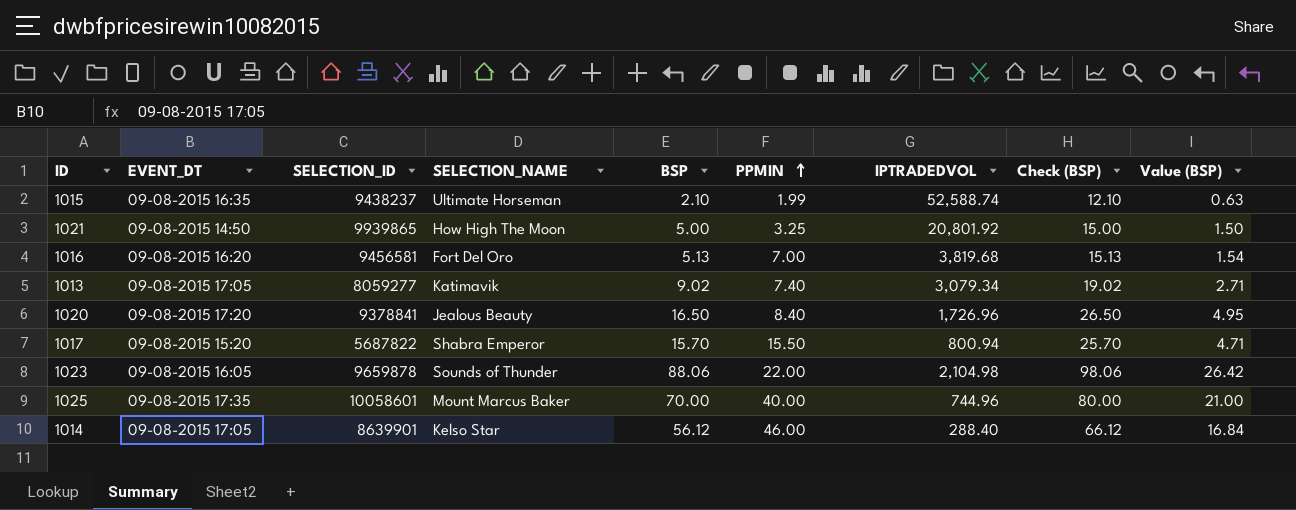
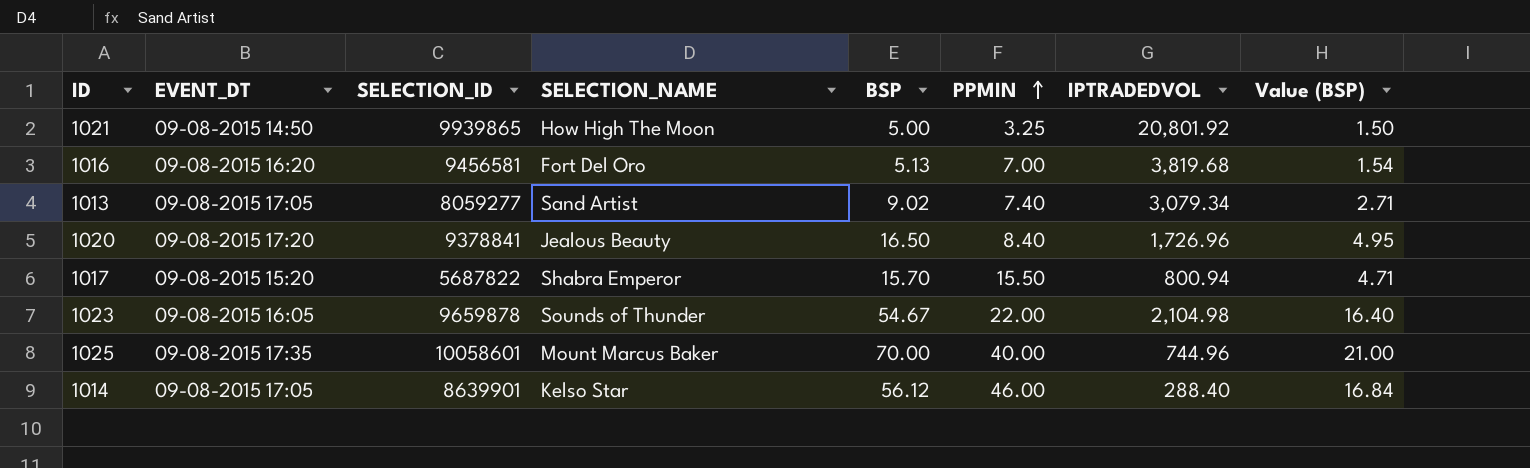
column Check (BSP) | formula: [BSP] + 10 -> none
row 1015: 09-08-2015 16:35 | 9438237 | Ultimate Horseman | 2.10 | 1.99 | 52,588.74 | 12.10 | 0.63 -> none
1013 | SELECTION_NAME: Katimavik -> Sand Artist
1023 | BSP: 88.06 -> 54.67
1023 | Value (BSP): 26.42 -> 16.40

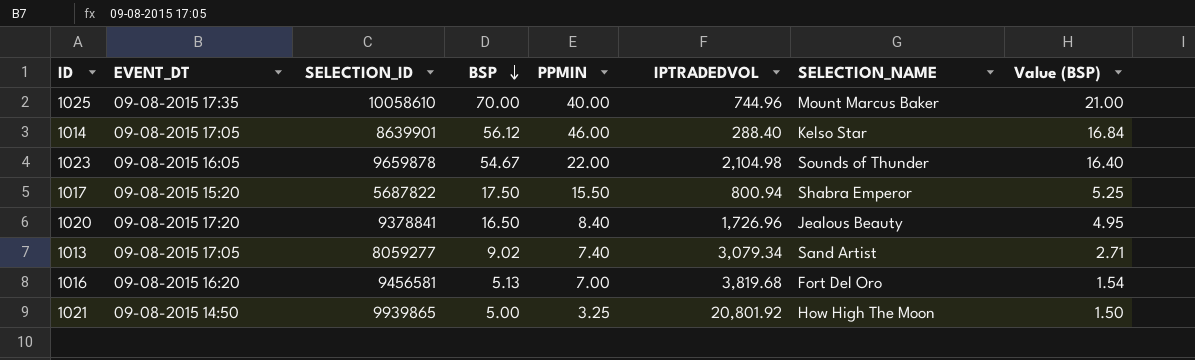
row order: PPMIN ascending -> BSP descending
column SELECTION_NAME | position: 4 -> 7
1025 | SELECTION_ID: 10058601 -> 10058610
1017 | BSP: 15.70 -> 17.50
1017 | Value (BSP): 4.71 -> 5.25

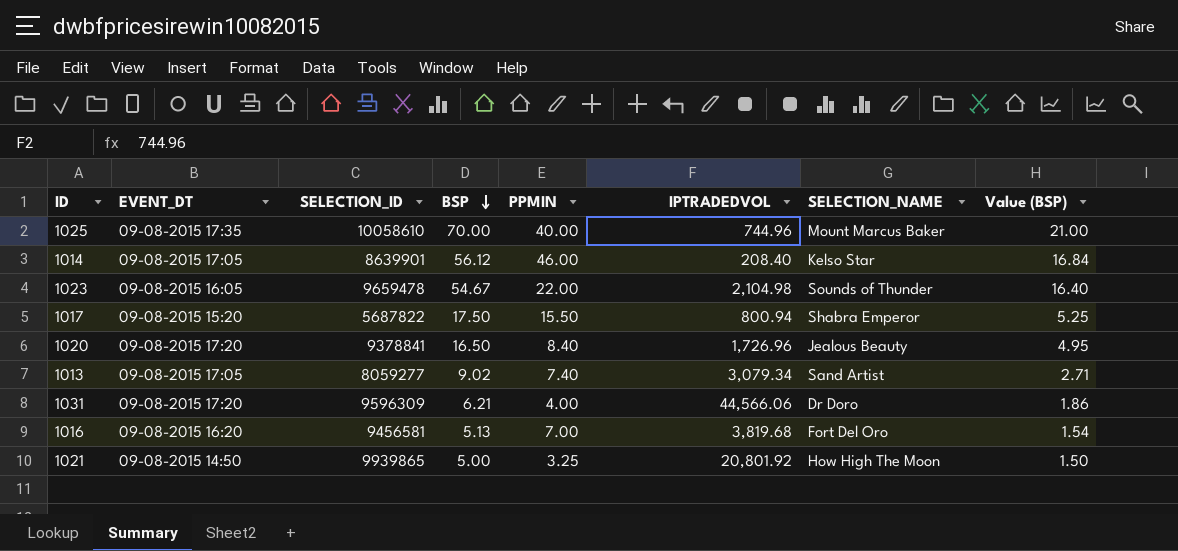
1014 | IPTRADEDVOL: 288.40 -> 208.40
1023 | SELECTION_ID: 9659878 -> 9659478
row 1031: none -> 09-08-2015 17:20 | 9596309 | 6.21 | 4.00 | 44,566.06 | Dr Doro | 1.86

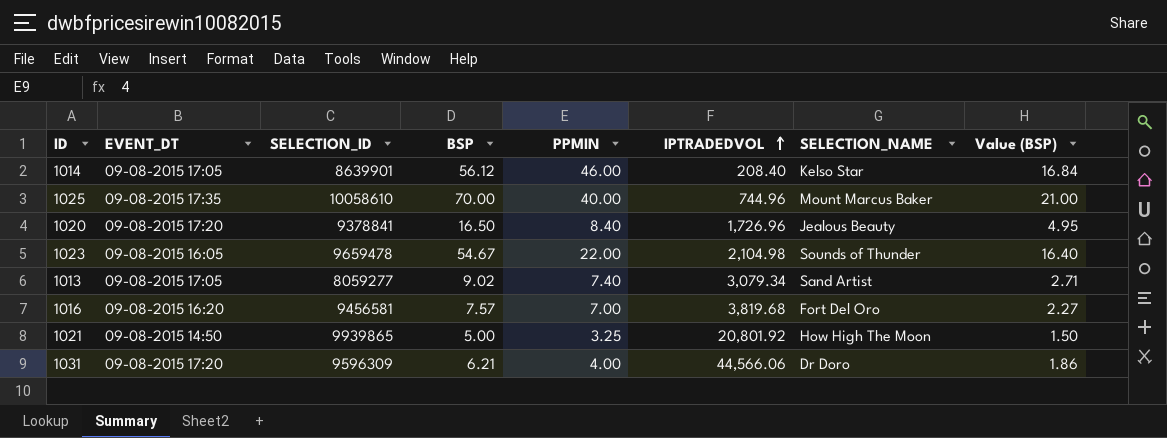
row order: BSP descending -> IPTRADEDVOL ascending
row 1017: 09-08-2015 15:20 | 5687822 | 17.50 | 15.50 | 800.94 | Shabra Emperor | 5.25 -> none
1016 | BSP: 5.13 -> 7.57
1016 | Value (BSP): 1.54 -> 2.27

